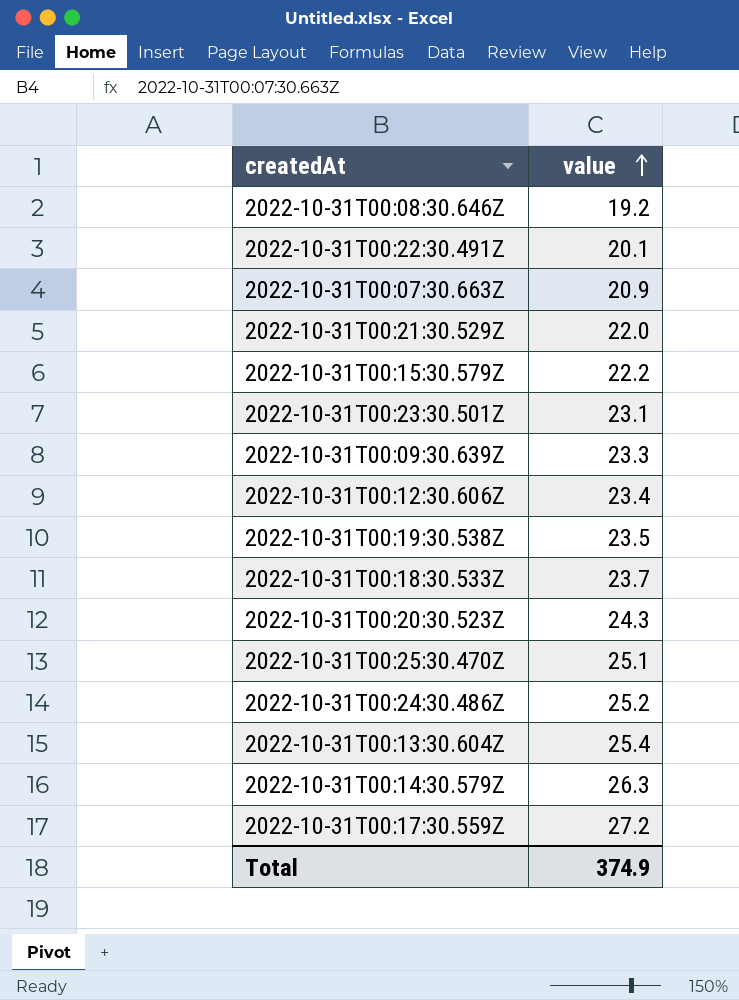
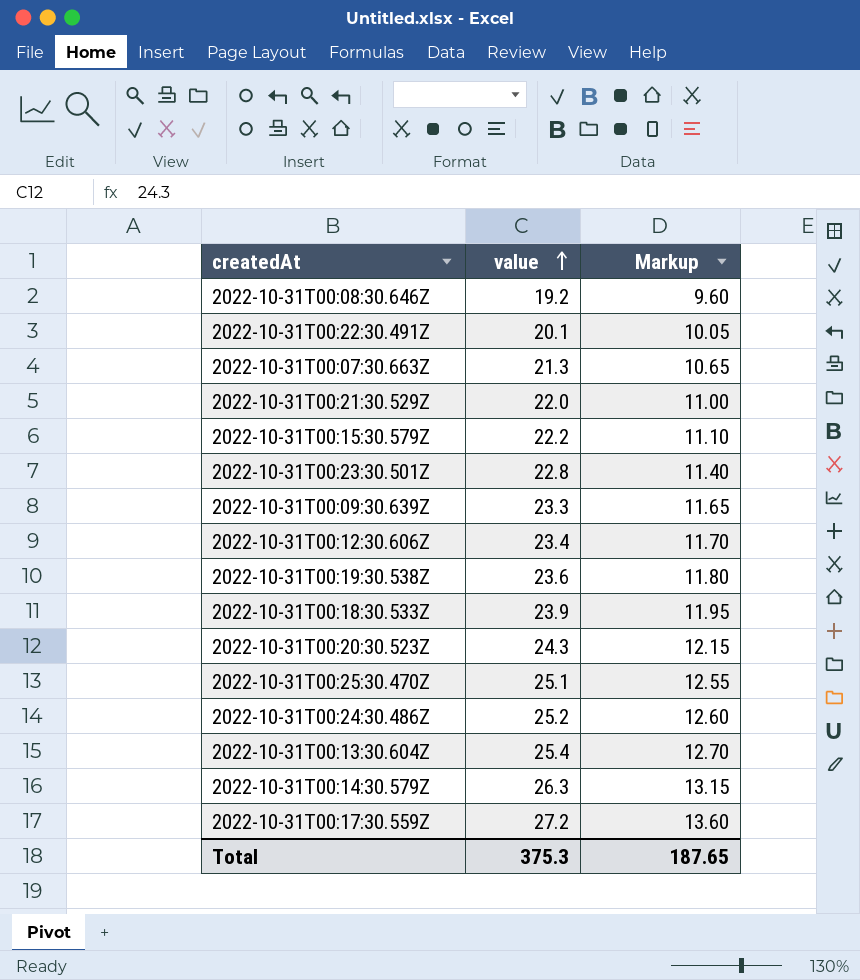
column Markup | formula: none -> [value] * 0.5
2022-10-31T00:07:30.663Z | value: 20.9 -> 21.3
2022-10-31T00:23:30.501Z | value: 23.1 -> 22.8
2022-10-31T00:19:30.538Z | value: 23.5 -> 23.6
2022-10-31T00:18:30.533Z | value: 23.7 -> 23.9
Total | value: 374.9 -> 375.3

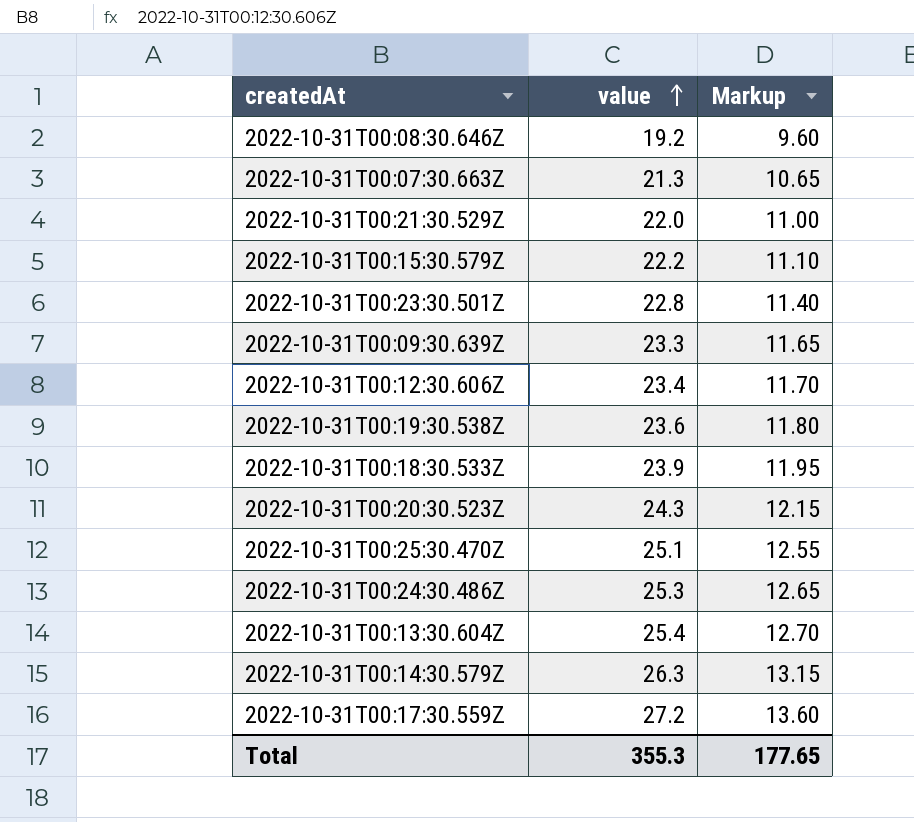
row 2022-10-31T00:22:30.491Z: 20.1 | 10.05 -> none
2022-10-31T00:24:30.486Z | value: 25.2 -> 25.3
2022-10-31T00:24:30.486Z | Markup: 12.60 -> 12.65
Total | value: 375.3 -> 355.3
Total | Markup: 187.65 -> 177.65

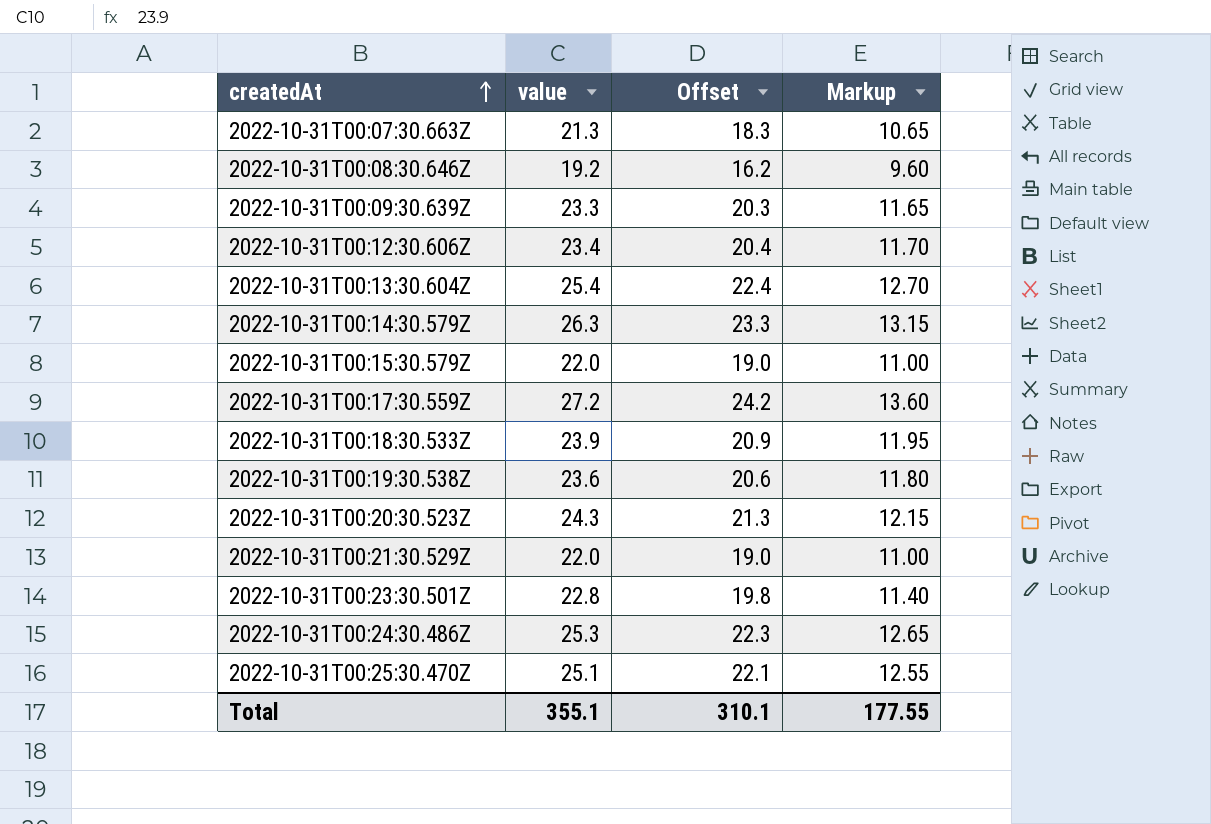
row order: value ascending -> createdAt ascending
column Offset | formula: none -> [value] - 3
2022-10-31T00:15:30.579Z | value: 22.2 -> 22.0
2022-10-31T00:15:30.579Z | Markup: 11.10 -> 11.00
Total | value: 355.3 -> 355.1
Total | Markup: 177.65 -> 177.55

